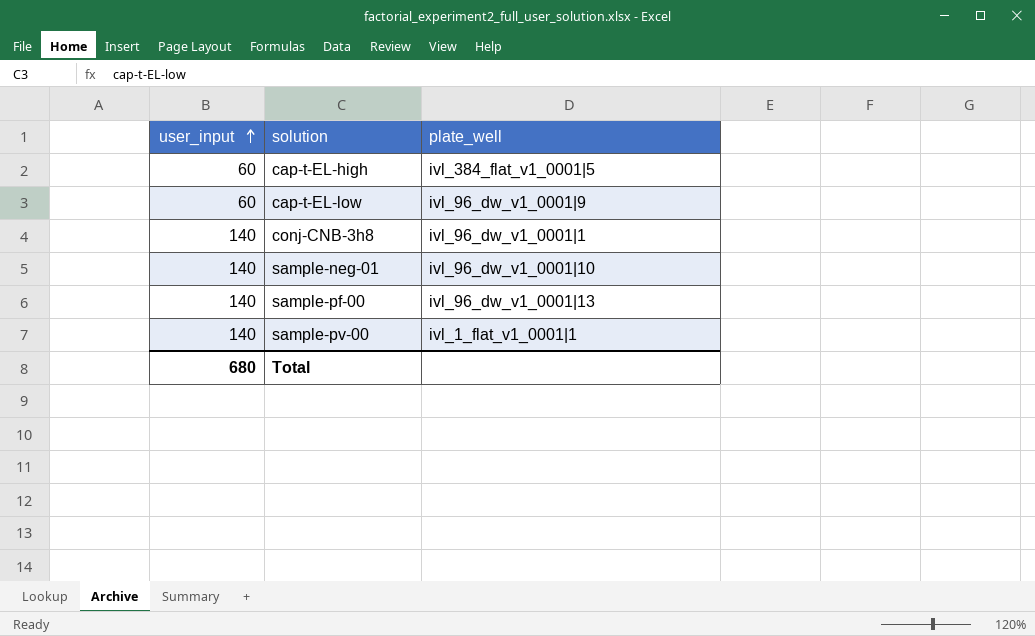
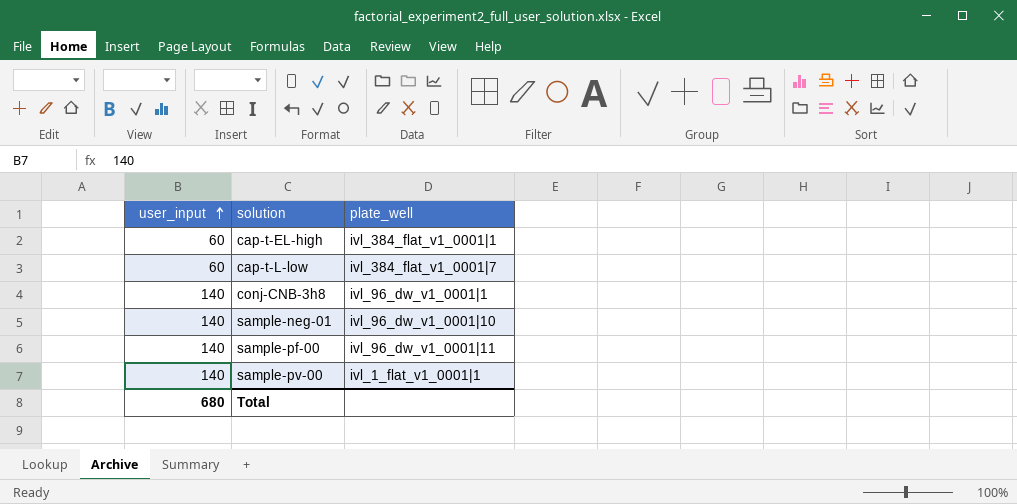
row cap-t-EL-low: 60 | ivl_96_dw_v1_0001|9 -> none
cap-t-EL-high | plate_well: ivl_384_flat_v1_0001|5 -> ivl_384_flat_v1_0001|1
row cap-t-L-low: none -> 60 | ivl_384_flat_v1_0001|7
sample-pf-00 | plate_well: ivl_96_dw_v1_0001|13 -> ivl_96_dw_v1_0001|11

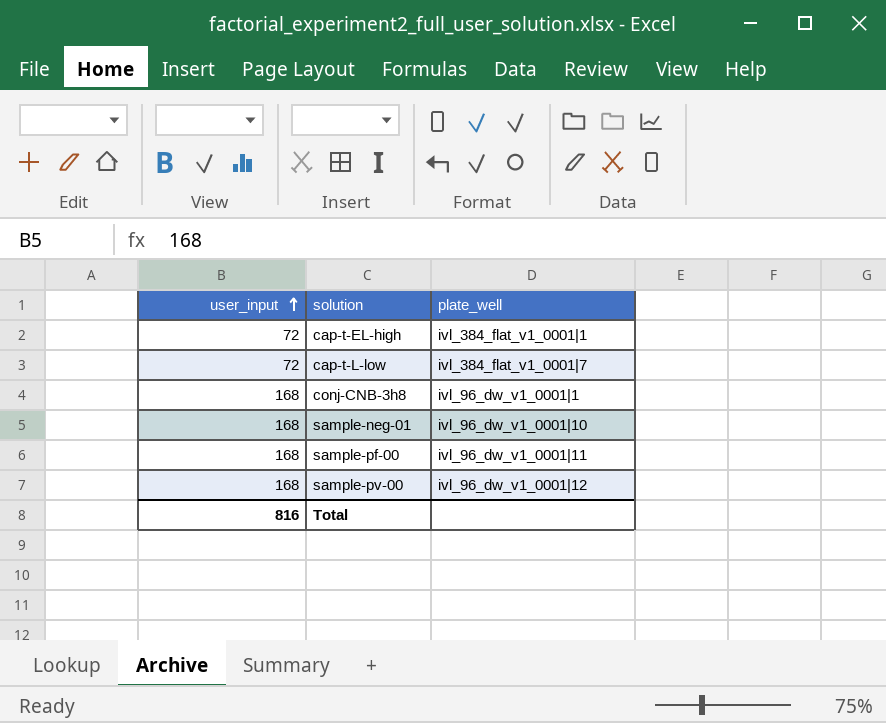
cap-t-EL-high | user_input: 60 -> 72
cap-t-L-low | user_input: 60 -> 72
conj-CNB-3h8 | user_input: 140 -> 168
sample-neg-01 | user_input: 140 -> 168
sample-pf-00 | user_input: 140 -> 168
sample-pv-00 | user_input: 140 -> 168
sample-pv-00 | plate_well: ivl_1_flat_v1_0001|1 -> ivl_96_dw_v1_0001|12
Total | user_input: 680 -> 816

